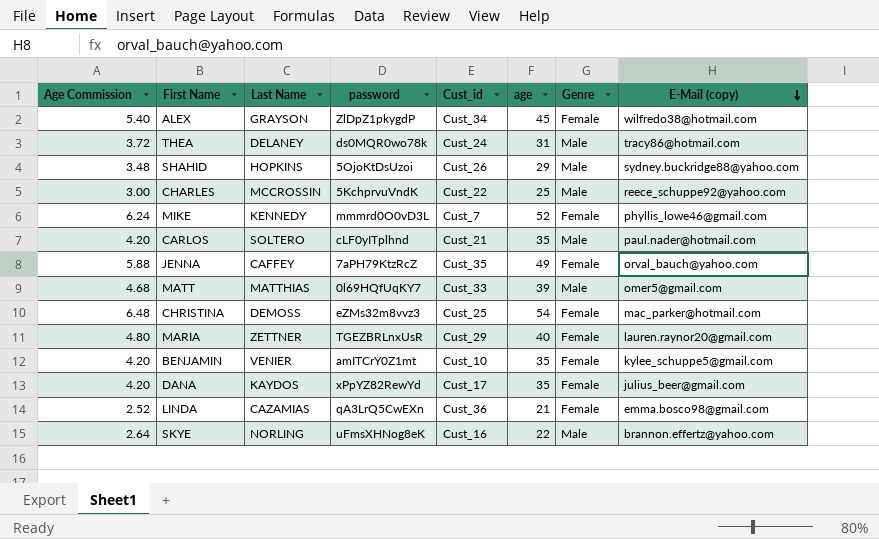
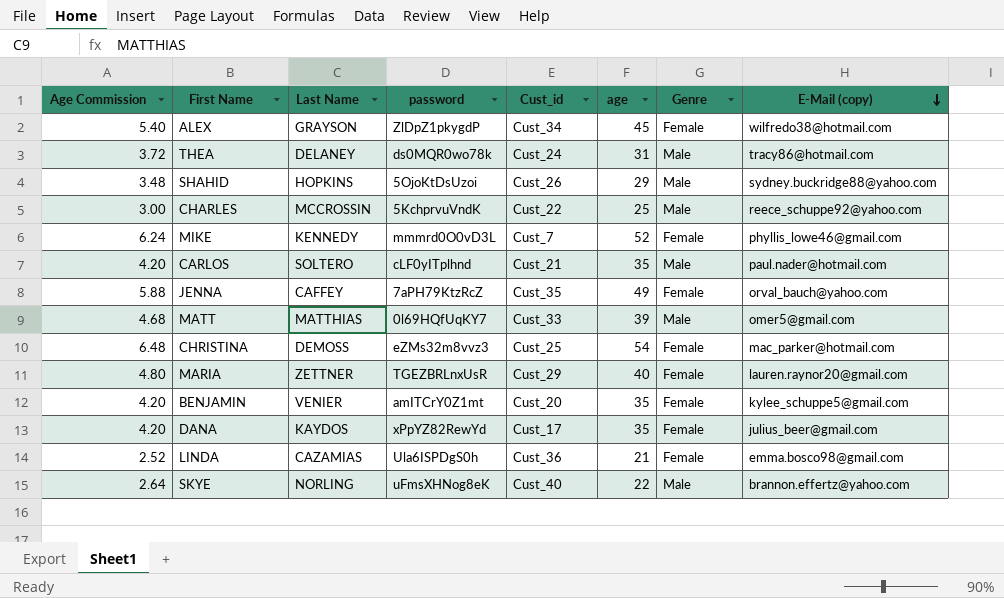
BENJAMIN | Cust_id: Cust_10 -> Cust_20
LINDA | password: qA3LrQ5CwEXn -> Ula6ISPDgS0h
SKYE | Cust_id: Cust_16 -> Cust_40

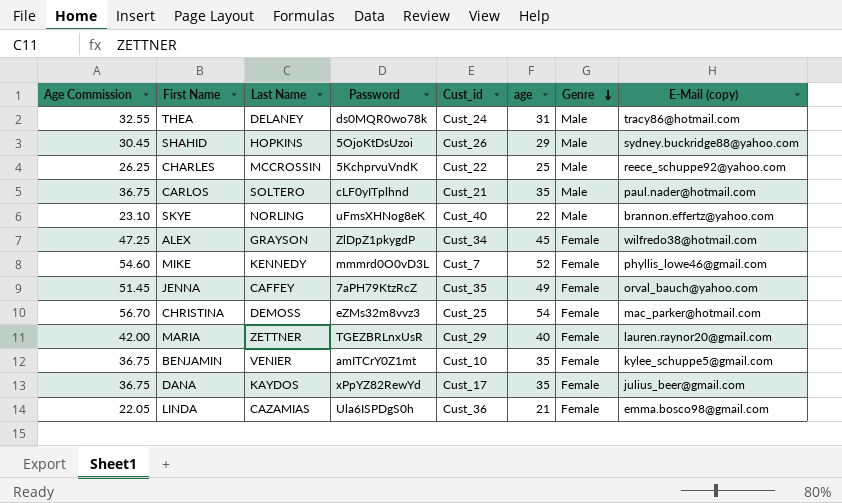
row order: E-Mail (copy) descending -> Genre descending
column Age Commission | formula: [age] * 0.12 -> [age] * 1.05
column name: password -> Password
row MATT: 4.68 | MATTHIAS | 0l69HQfUqKY7 | Cust_33 | 39 | Male | omer5@gmail.com -> none
BENJAMIN | Cust_id: Cust_20 -> Cust_10

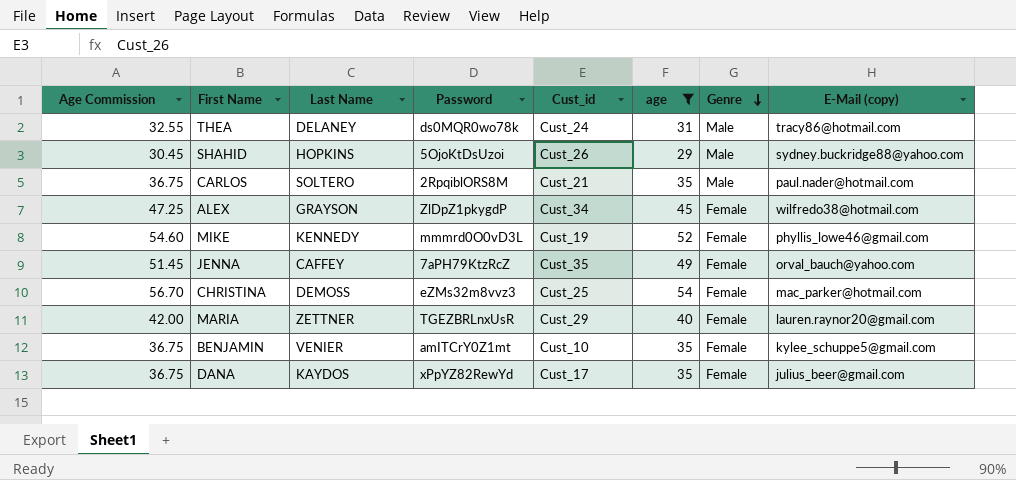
filter: none -> age >= 29
CARLOS | Password: cLF0yITplhnd -> 2RpqiblORS8M
MIKE | Cust_id: Cust_7 -> Cust_19

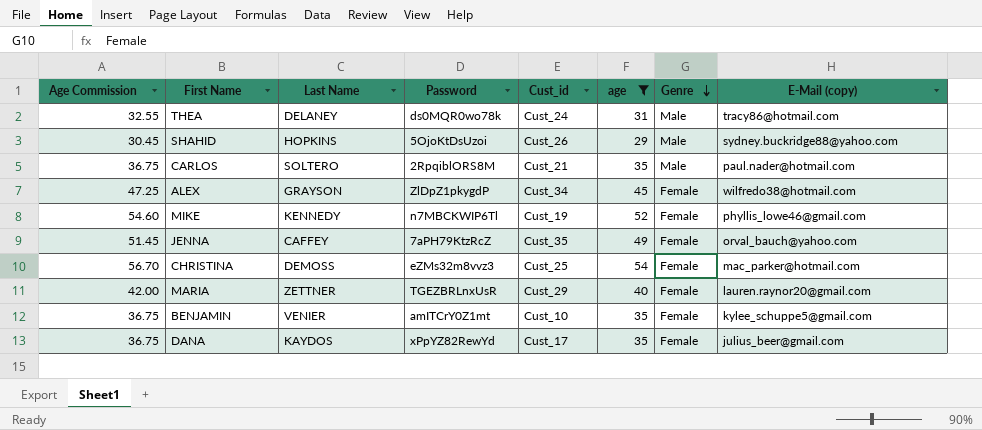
MIKE | Password: mmmrd0O0vD3L -> n7MBCKWIP6Tl

